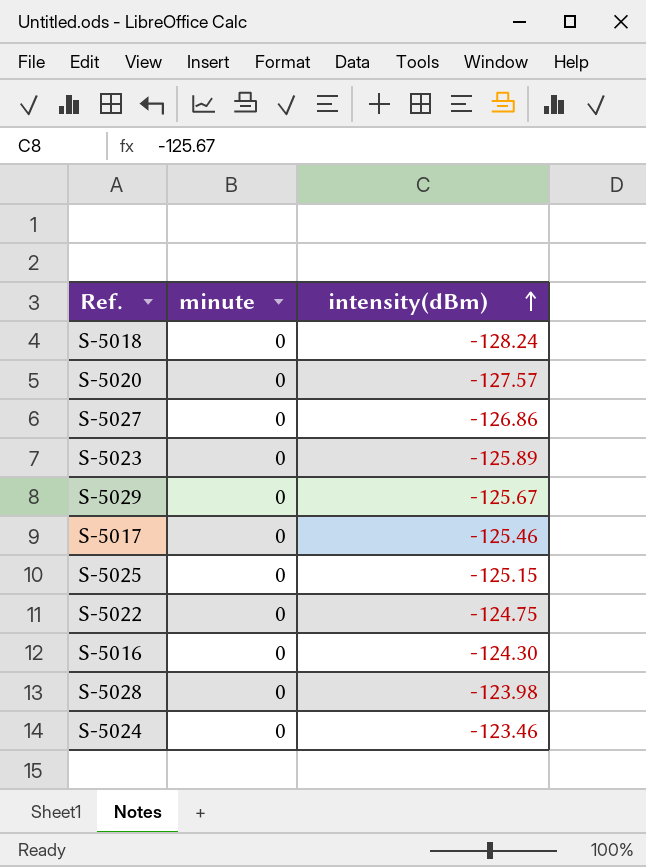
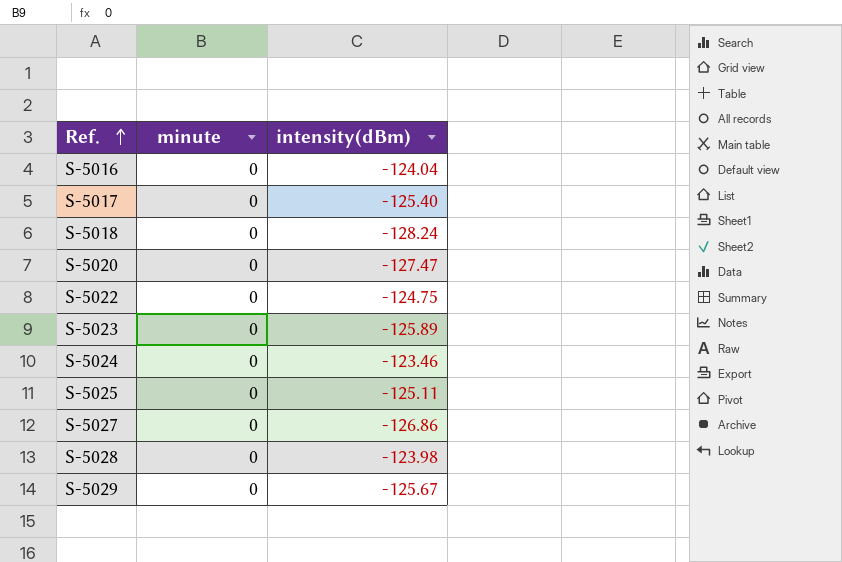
row order: intensity(dBm) ascending -> Ref. ascending
S-5016 | intensity(dBm): -124.30 -> -124.04
S-5017 | intensity(dBm): -125.46 -> -125.40
S-5020 | intensity(dBm): -127.57 -> -127.47
S-5025 | intensity(dBm): -125.15 -> -125.11

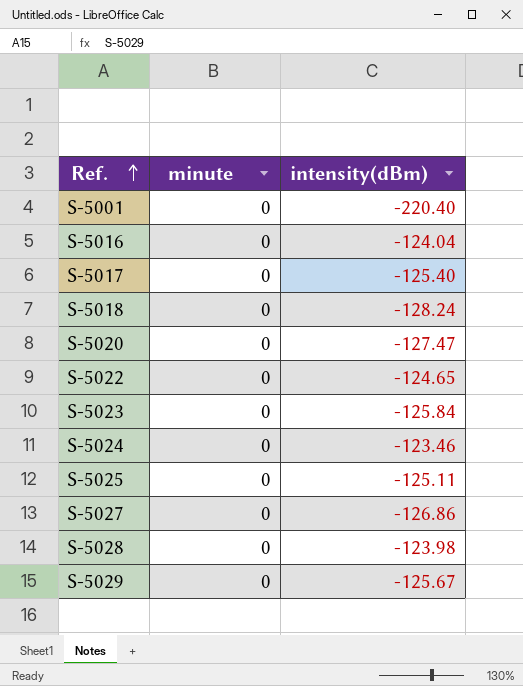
row S-5001: none -> 0 | -220.40
S-5022 | intensity(dBm): -124.75 -> -124.65
S-5023 | intensity(dBm): -125.89 -> -125.84

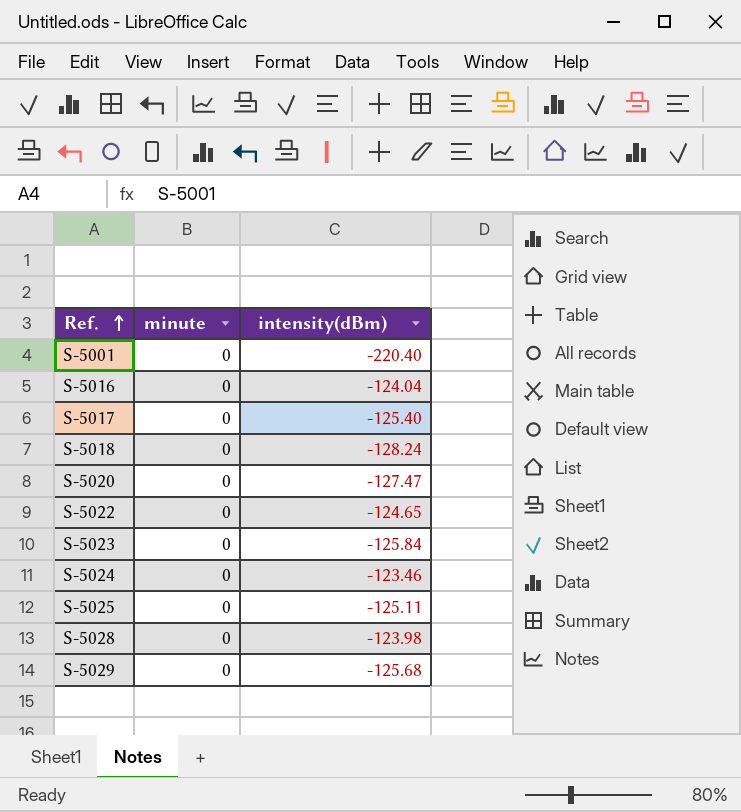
row S-5027: 0 | -126.86 -> none
S-5029 | intensity(dBm): -125.67 -> -125.68

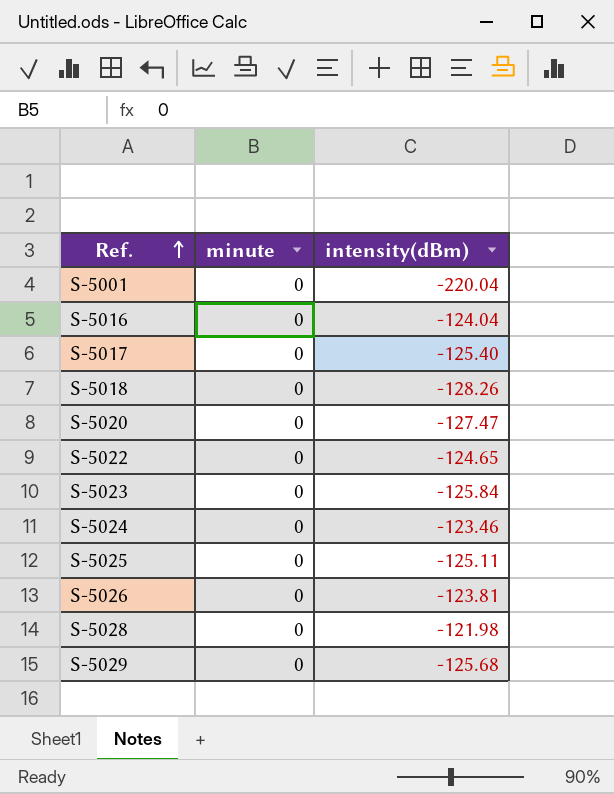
S-5001 | intensity(dBm): -220.40 -> -220.04
S-5018 | intensity(dBm): -128.24 -> -128.26
row S-5026: none -> 0 | -123.81
S-5028 | intensity(dBm): -123.98 -> -121.98

